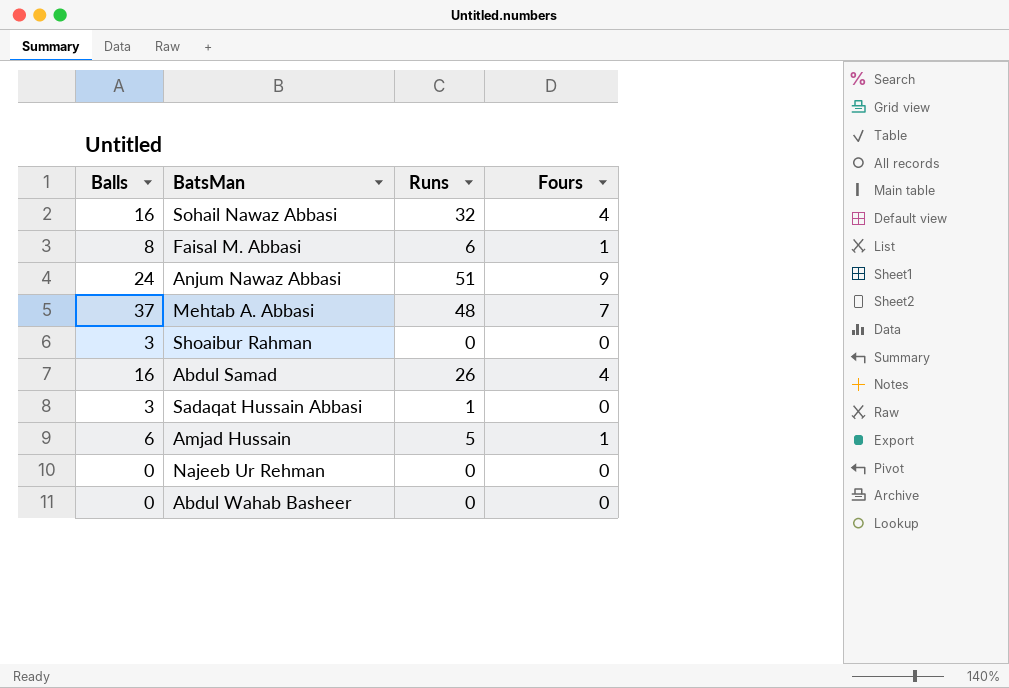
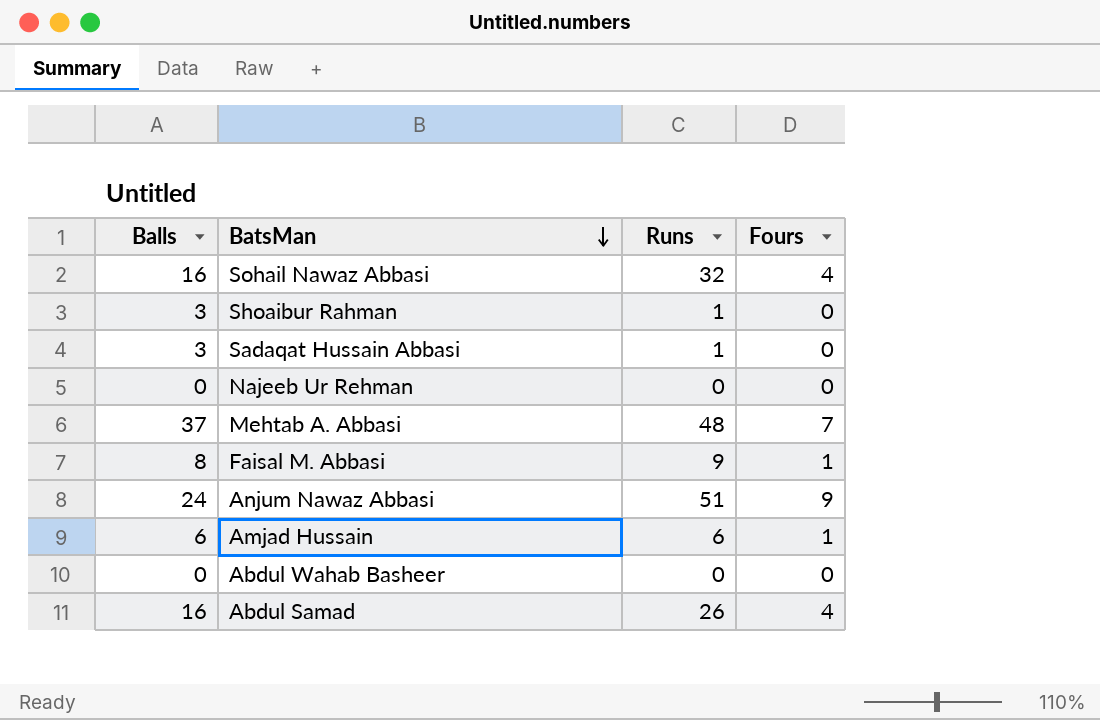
row order: none -> BatsMan descending
Shoaibur Rahman | Runs: 0 -> 1
Faisal M. Abbasi | Runs: 6 -> 9
Amjad Hussain | Runs: 5 -> 6

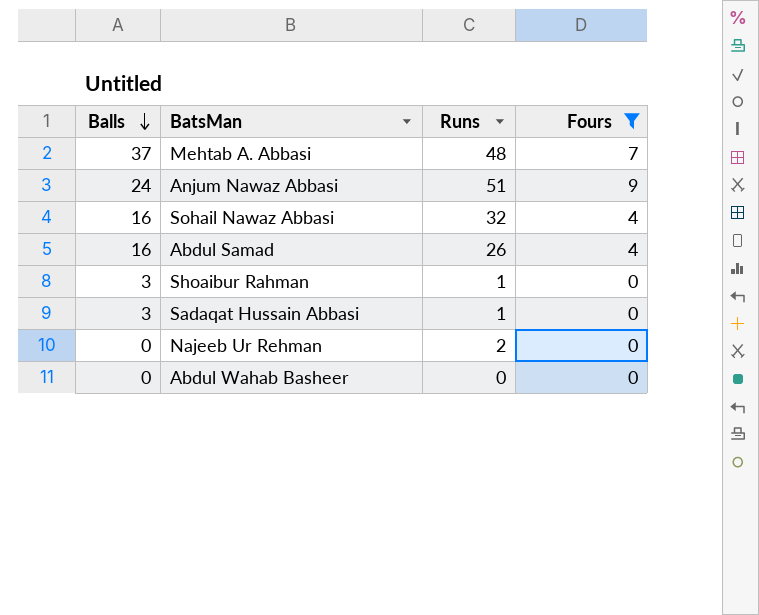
filter: none -> Fours != 1
row order: BatsMan descending -> Balls descending
Najeeb Ur Rehman | Runs: 0 -> 2

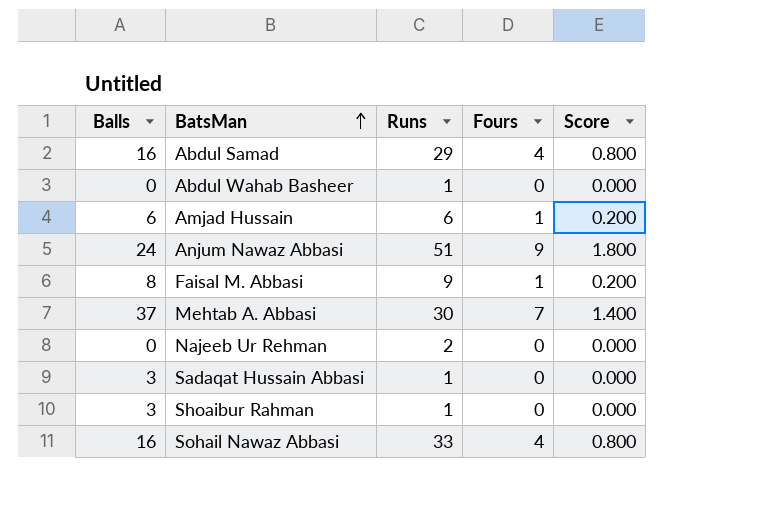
filter: Fours != 1 -> none
row order: Balls descending -> BatsMan ascending
column Score | formula: none -> [Fours] * 0.2
Abdul Samad | Runs: 26 -> 29
Abdul Wahab Basheer | Runs: 0 -> 1
Mehtab A. Abbasi | Runs: 48 -> 30
Sohail Nawaz Abbasi | Runs: 32 -> 33

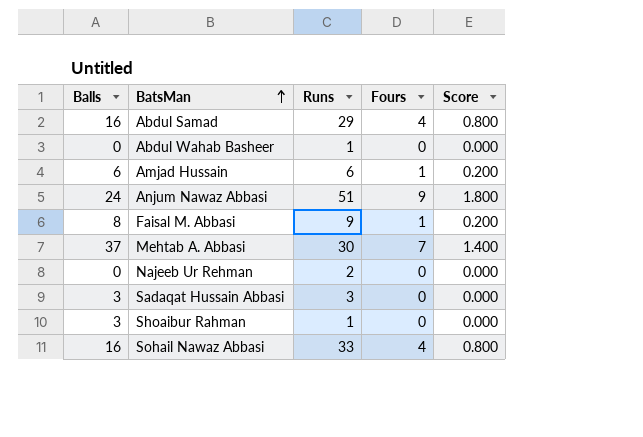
Sadaqat Hussain Abbasi | Runs: 1 -> 3

